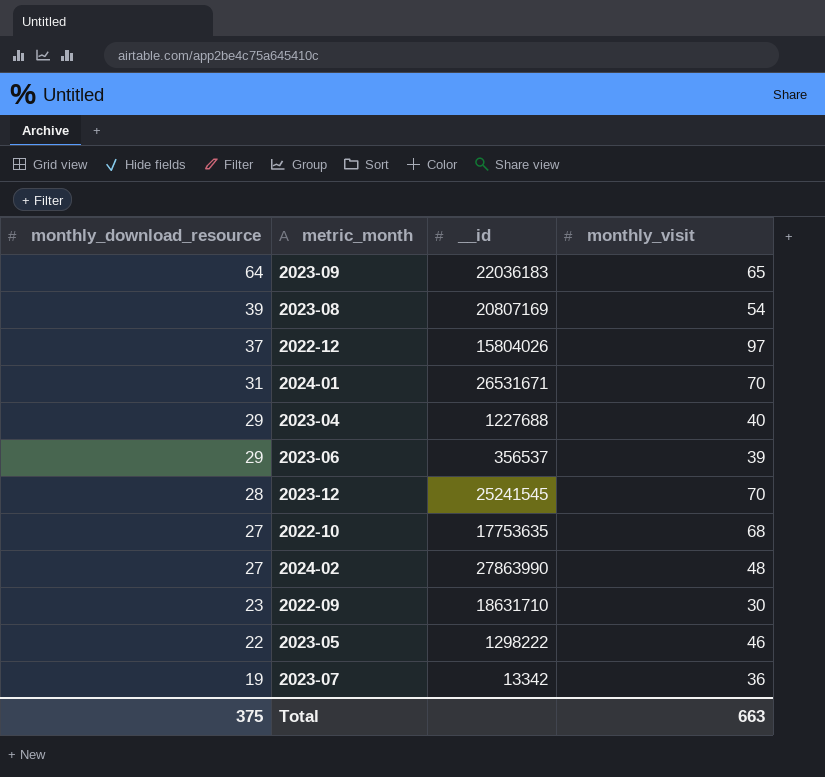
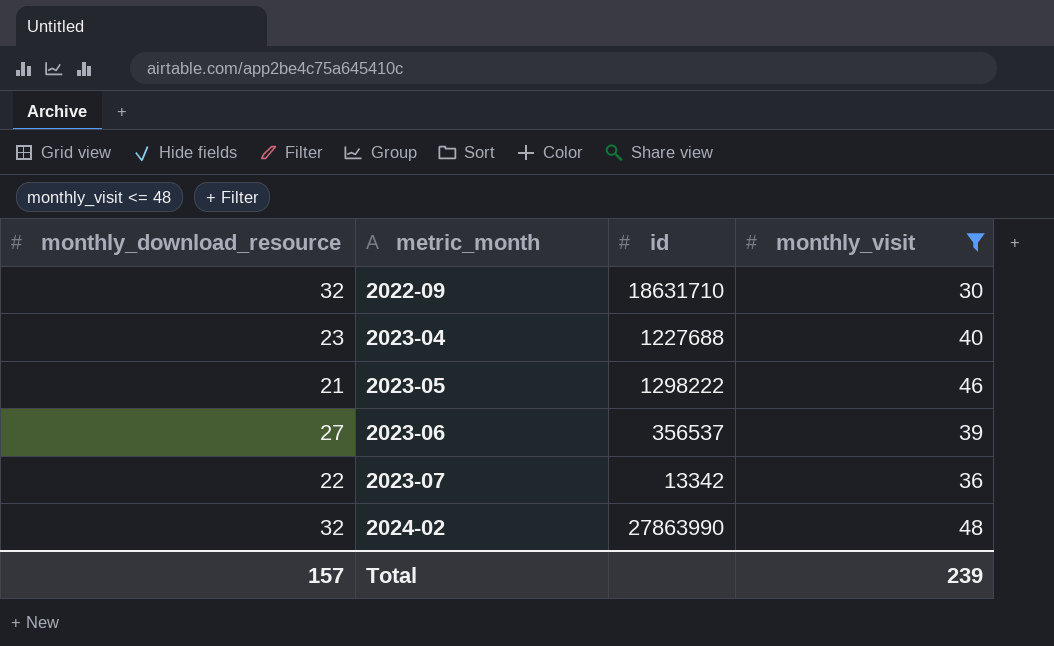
filter: none -> monthly_visit <= 48
row order: monthly_download_resource descending -> metric_month ascending
column name: __id -> id
2022-09 | monthly_download_resource: 23 -> 32
2023-04 | monthly_download_resource: 29 -> 23
2023-05 | monthly_download_resource: 22 -> 21
2023-06 | monthly_download_resource: 29 -> 27
2023-07 | monthly_download_resource: 19 -> 22
2024-02 | monthly_download_resource: 27 -> 32
Total | monthly_download_resource: 375 -> 157
Total | monthly_visit: 663 -> 239

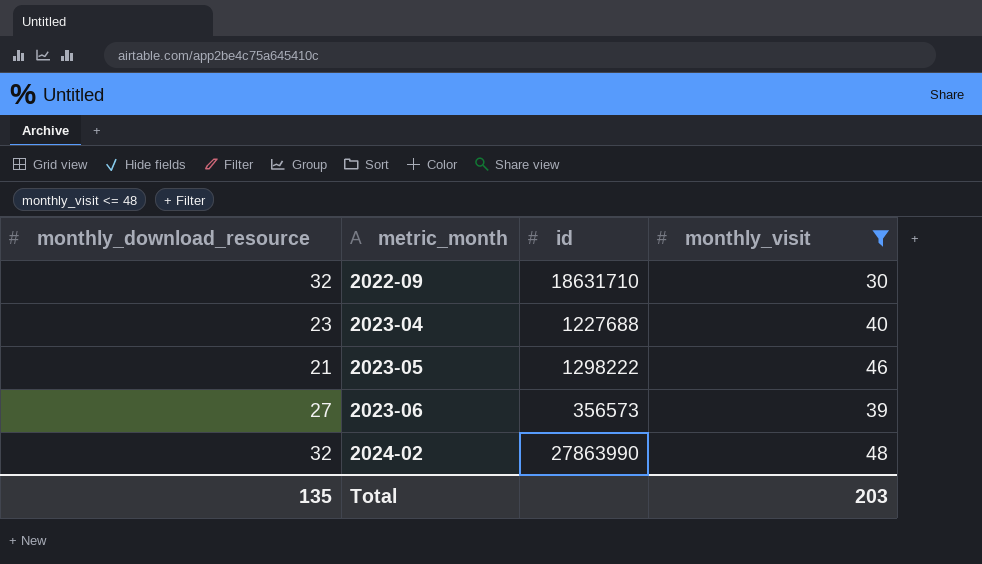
row 2023-07: 22 | 13342 | 36 -> none
2023-06 | id: 356537 -> 356573
Total | monthly_download_resource: 157 -> 135
Total | monthly_visit: 239 -> 203

